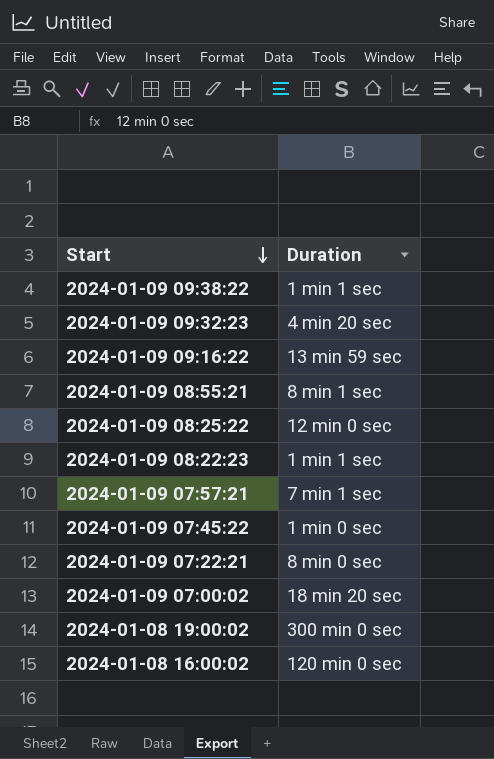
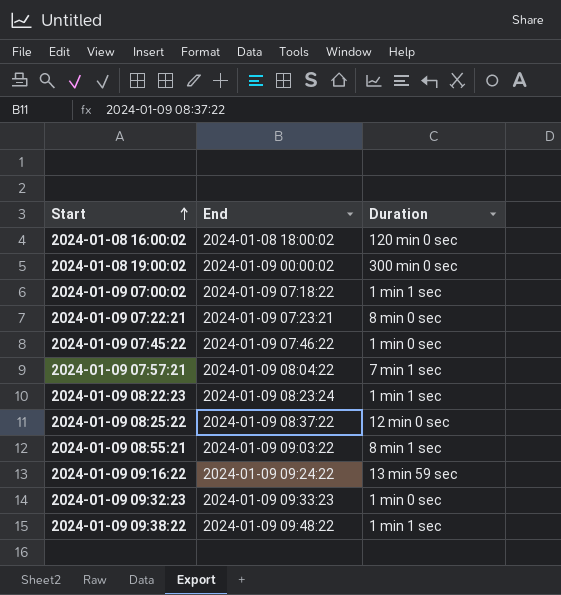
row order: Start descending -> Start ascending
column End | position: none -> 2
2024-01-09 07:00:02 | Duration: 18 min 20 sec -> 1 min 1 sec
2024-01-09 09:32:23 | Duration: 4 min 20 sec -> 1 min 0 sec

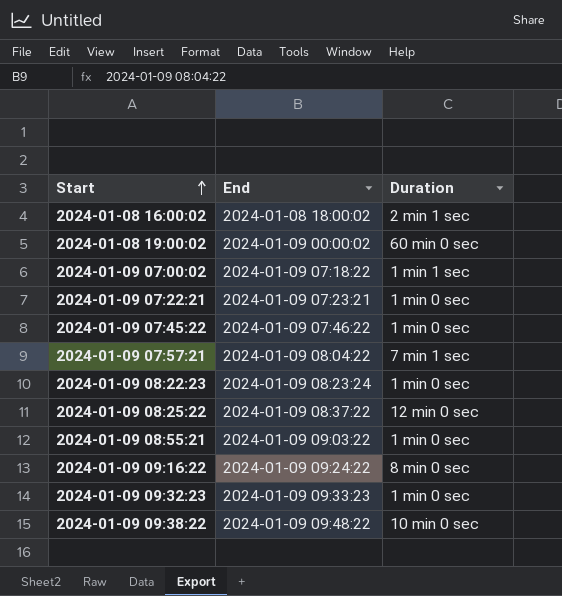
2024-01-08 16:00:02 | Duration: 120 min 0 sec -> 2 min 1 sec
2024-01-08 19:00:02 | Duration: 300 min 0 sec -> 60 min 0 sec
2024-01-09 07:22:21 | Duration: 8 min 0 sec -> 1 min 0 sec
2024-01-09 08:22:23 | Duration: 1 min 1 sec -> 1 min 0 sec
2024-01-09 08:55:21 | Duration: 8 min 1 sec -> 1 min 0 sec
2024-01-09 09:16:22 | Duration: 13 min 59 sec -> 8 min 0 sec
2024-01-09 09:38:22 | Duration: 1 min 1 sec -> 10 min 0 sec

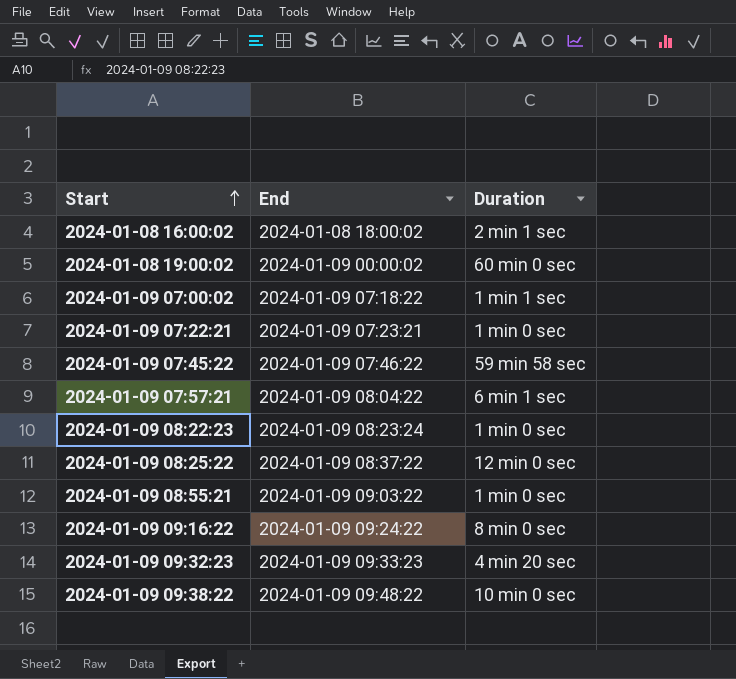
2024-01-09 07:45:22 | Duration: 1 min 0 sec -> 59 min 58 sec
2024-01-09 07:57:21 | Duration: 7 min 1 sec -> 6 min 1 sec
2024-01-09 09:32:23 | Duration: 1 min 0 sec -> 4 min 20 sec

